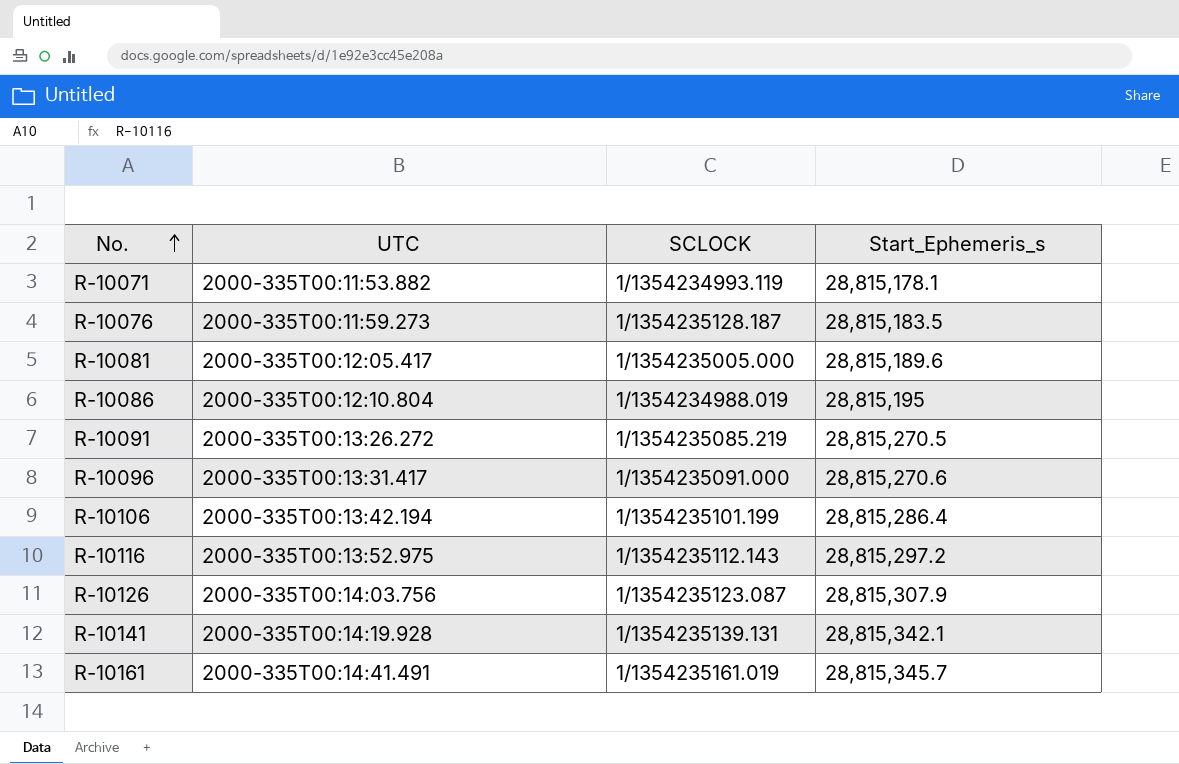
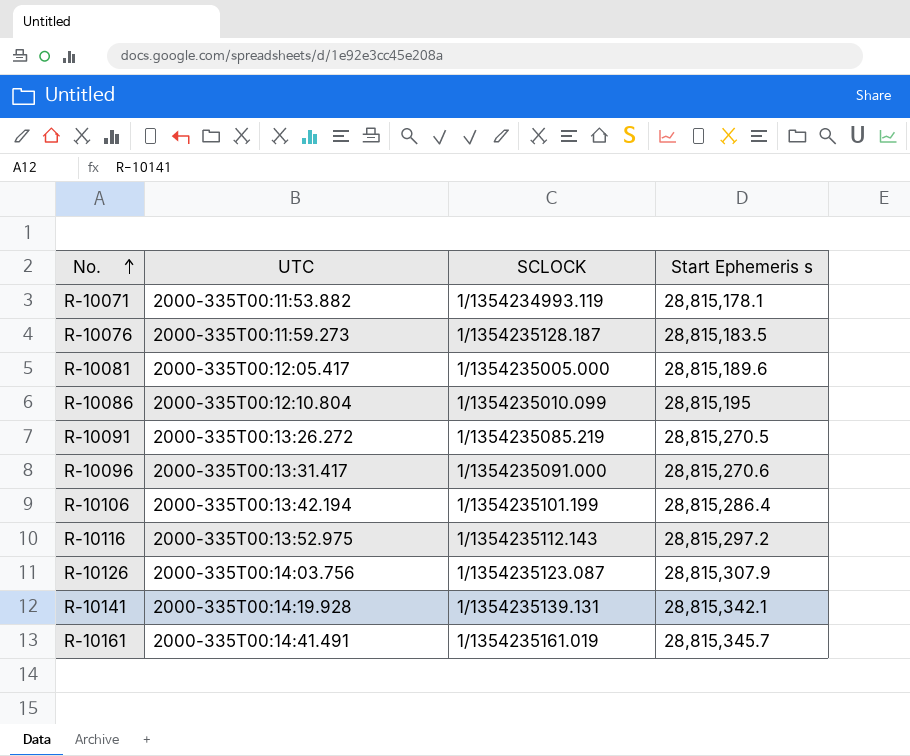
column name: Start_Ephemeris_s -> Start Ephemeris s
R-10086 | SCLOCK: 1/1354234988.019 -> 1/1354235010.099

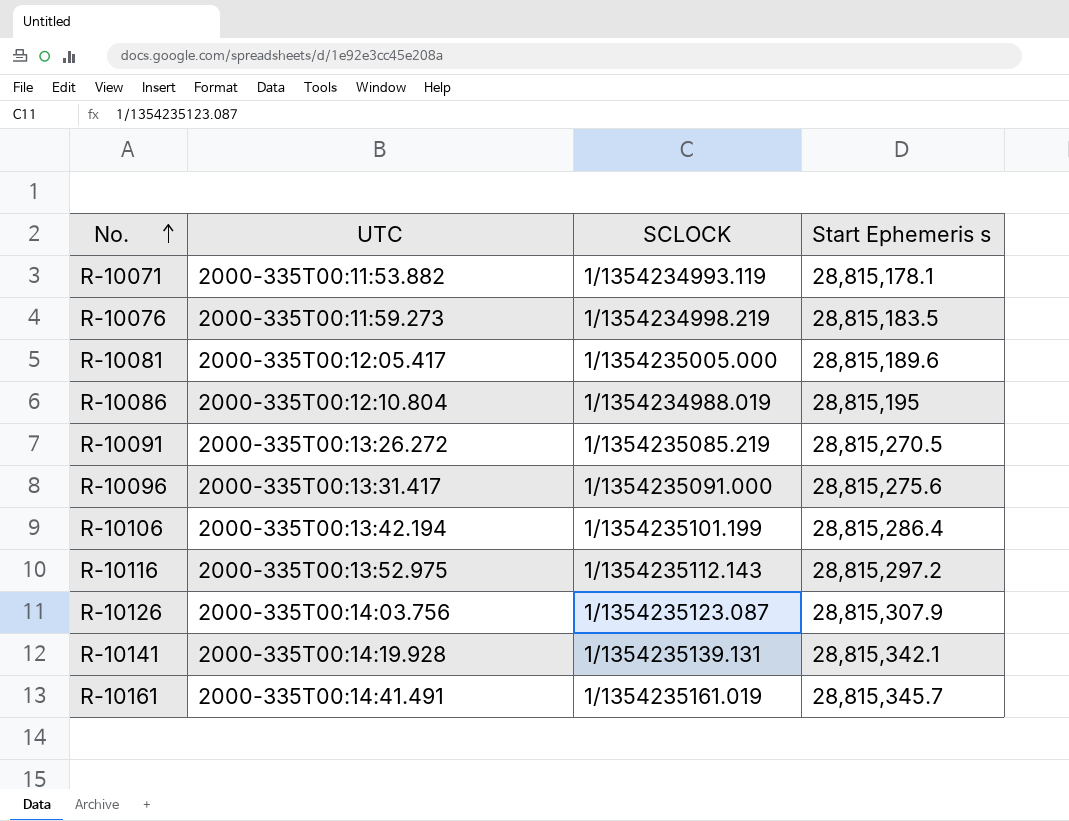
R-10076 | SCLOCK: 1/1354235128.187 -> 1/1354234998.219
R-10086 | SCLOCK: 1/1354235010.099 -> 1/1354234988.019
R-10096 | Start Ephemeris s: 28,815,270.6 -> 28,815,275.6

